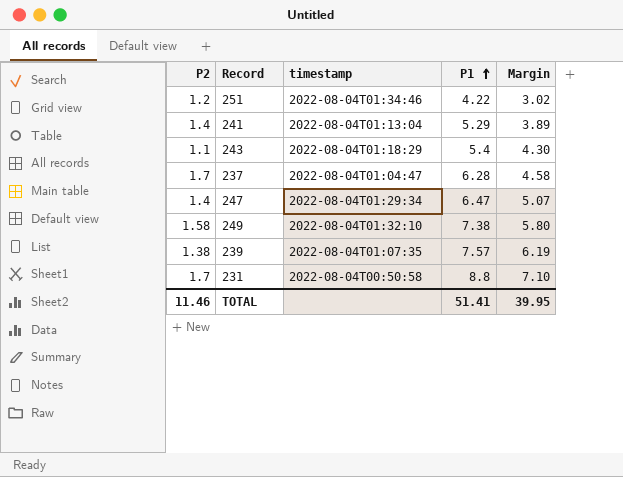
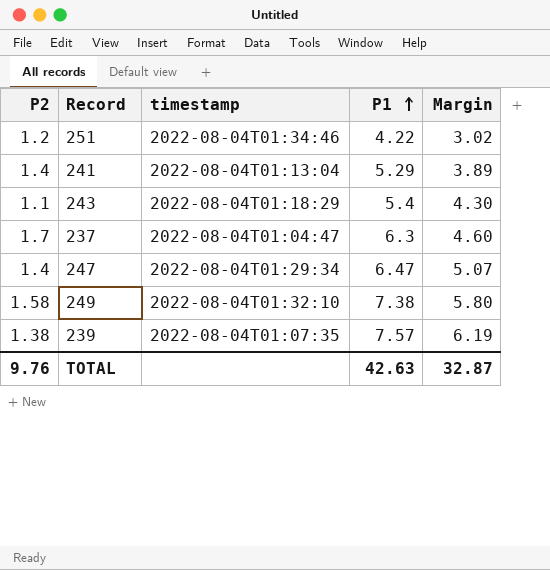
row 231: 1.7 | 2022-08-04T00:50:58 | 8.8 | 7.10 -> none
237 | P1: 6.28 -> 6.3
237 | Margin: 4.58 -> 4.60
TOTAL | P2: 11.46 -> 9.76
TOTAL | P1: 51.41 -> 42.63
TOTAL | Margin: 39.95 -> 32.87

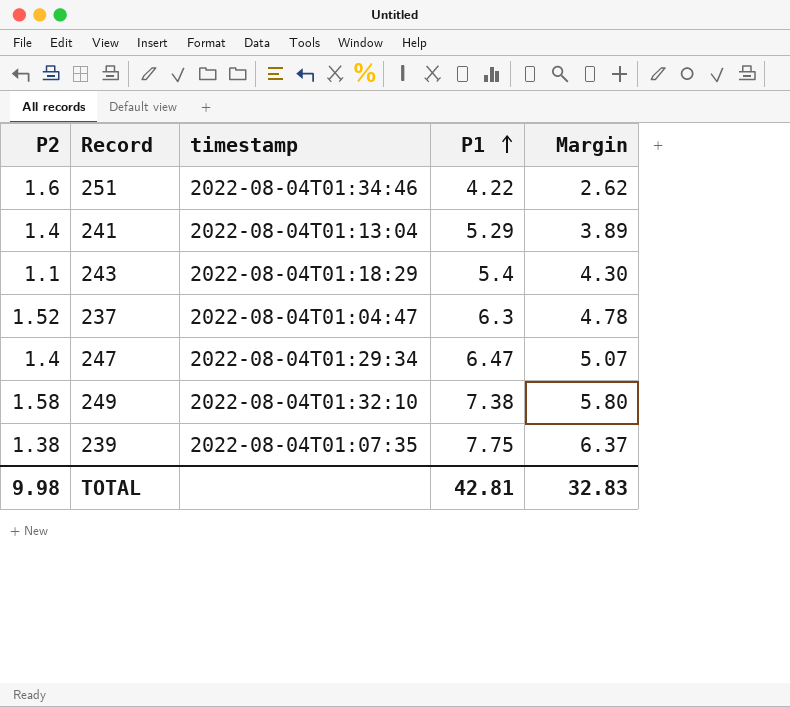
251 | P2: 1.2 -> 1.6
251 | Margin: 3.02 -> 2.62
237 | P2: 1.7 -> 1.52
237 | Margin: 4.60 -> 4.78
239 | P1: 7.57 -> 7.75
239 | Margin: 6.19 -> 6.37
TOTAL | P2: 9.76 -> 9.98
TOTAL | P1: 42.63 -> 42.81
TOTAL | Margin: 32.87 -> 32.83

